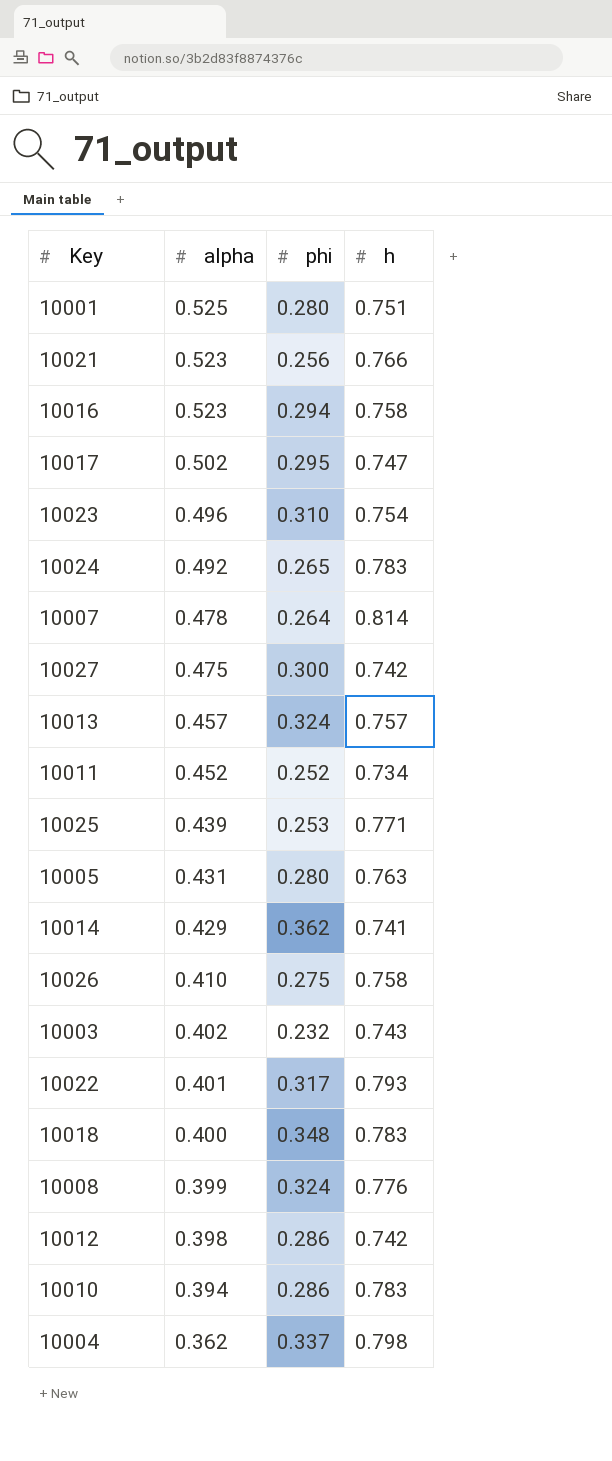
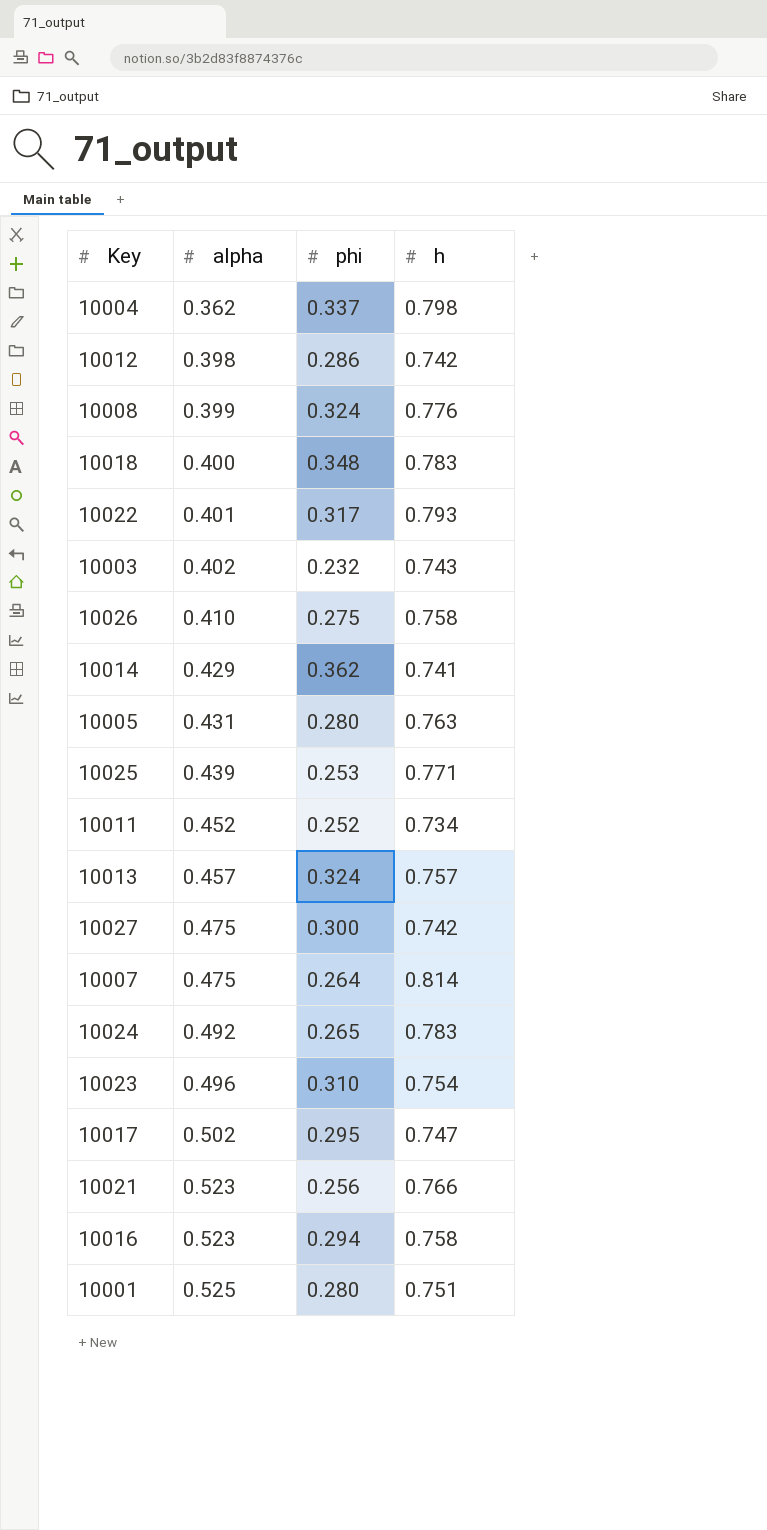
row order: alpha descending -> alpha ascending
row 10010: 0.394 | 0.286 | 0.783 -> none
10007 | alpha: 0.478 -> 0.475

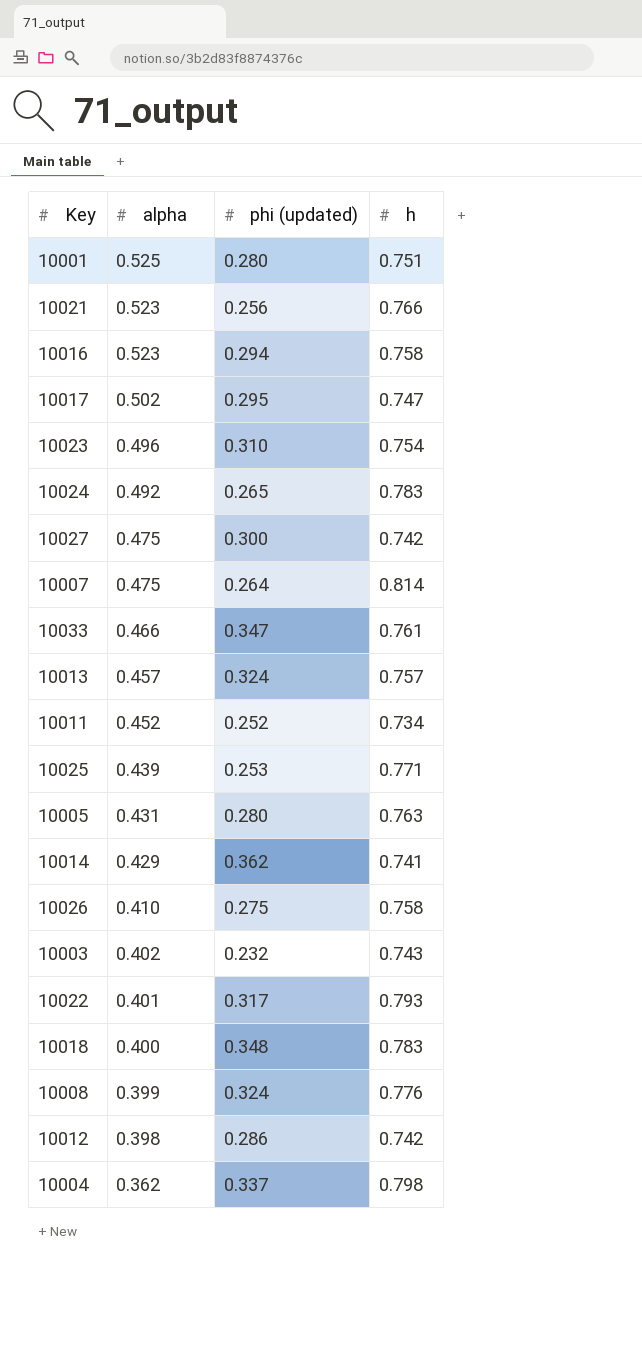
row order: alpha ascending -> alpha descending
column name: phi -> phi (updated)
row 10033: none -> 0.466 | 0.347 | 0.761

